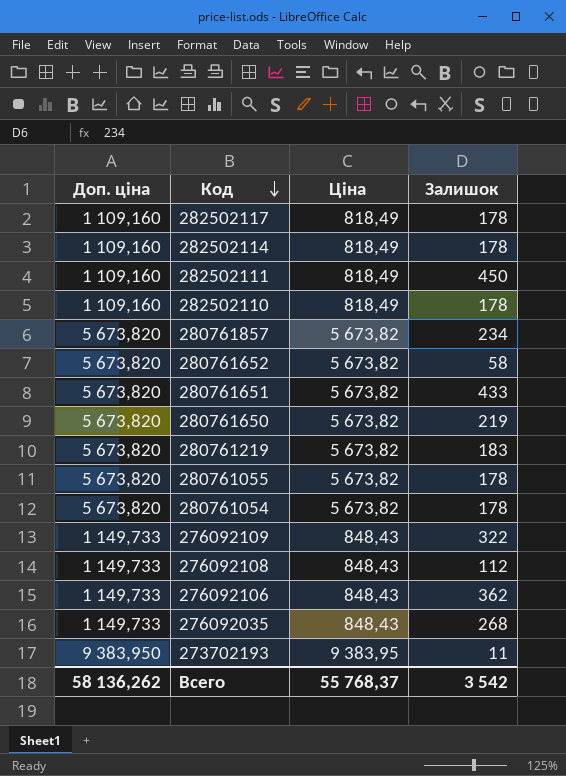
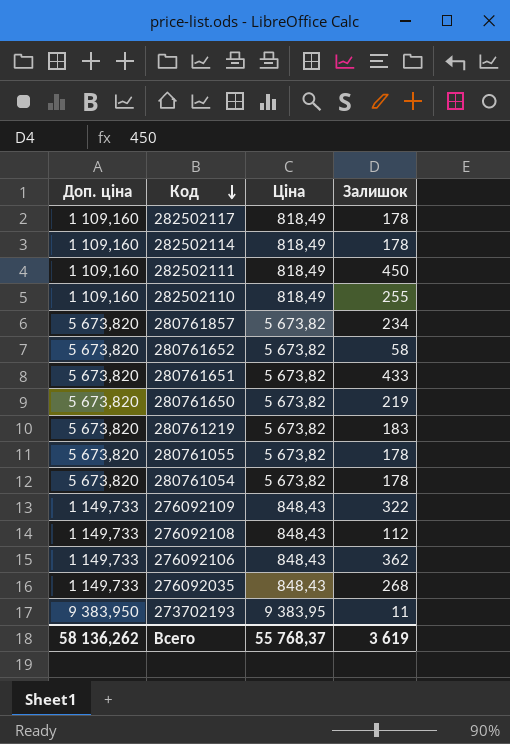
282502110 | Залишок: 178 -> 255
Всего | Залишок: 3 542 -> 3 619

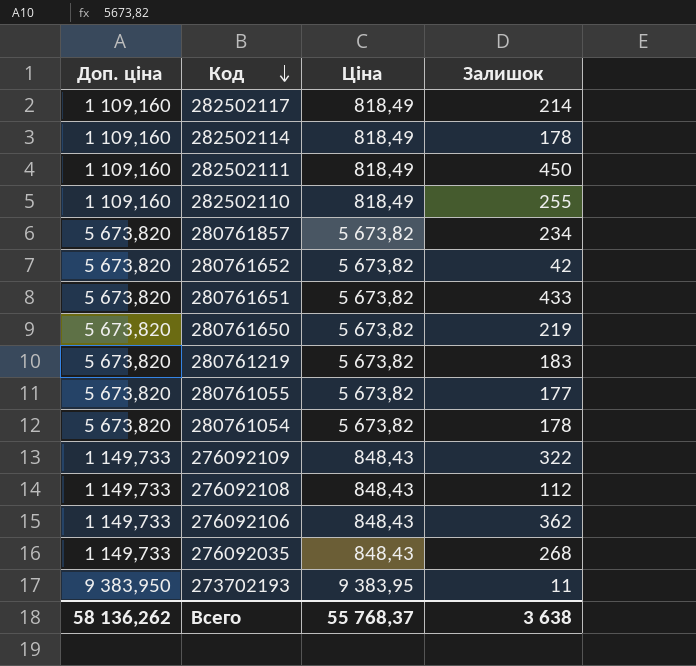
282502117 | Залишок: 178 -> 214
280761652 | Залишок: 58 -> 42
280761055 | Залишок: 178 -> 177
Всего | Залишок: 3 619 -> 3 638

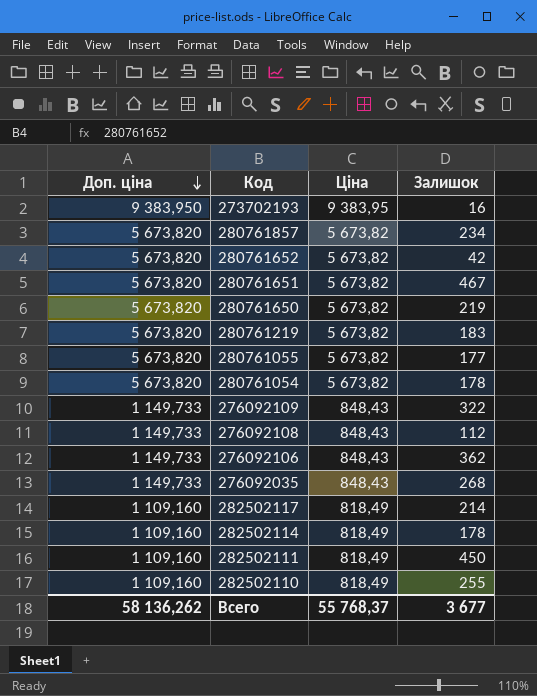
row order: Код descending -> Доп. ціна descending
273702193 | Залишок: 11 -> 16
280761651 | Залишок: 433 -> 467
Всего | Залишок: 3 638 -> 3 677

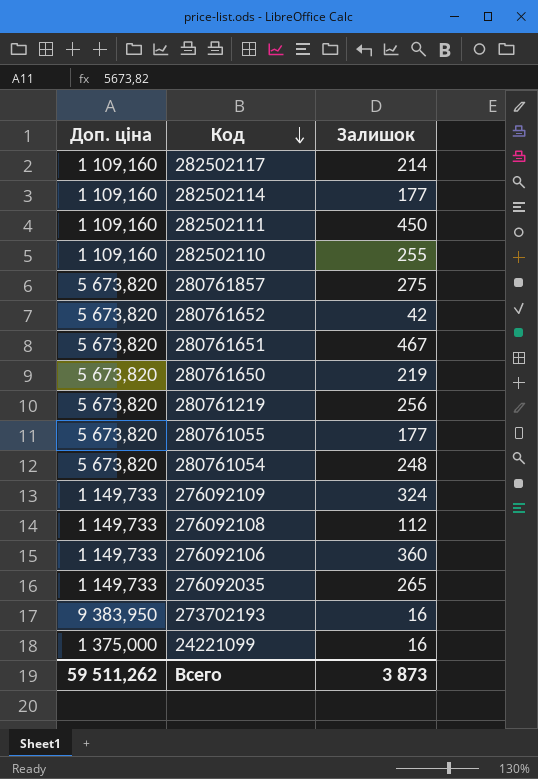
row order: Доп. ціна descending -> Код descending
column Ціна | position: 3 -> none
282502114 | Залишок: 178 -> 177
280761857 | Залишок: 234 -> 275
280761219 | Залишок: 183 -> 256
280761054 | Залишок: 178 -> 248
276092109 | Залишок: 322 -> 324
276092106 | Залишок: 362 -> 360
276092035 | Залишок: 268 -> 265
row 24221099: none -> 1 375,000 | 16
Всего | Доп. ціна: 58 136,262 -> 59 511,262
Всего | Залишок: 3 677 -> 3 873

